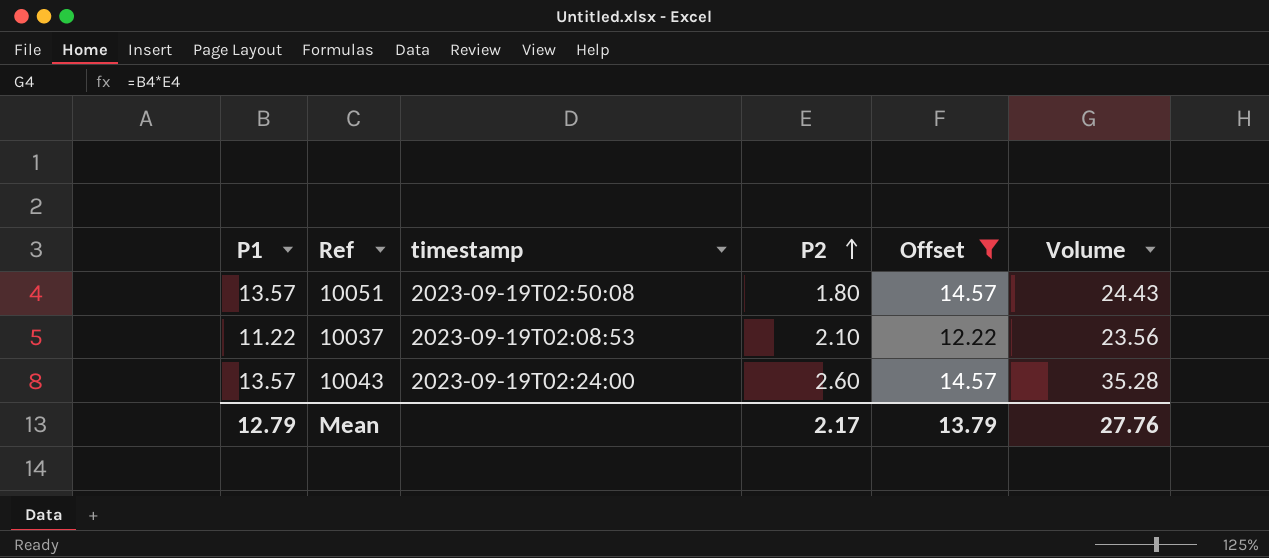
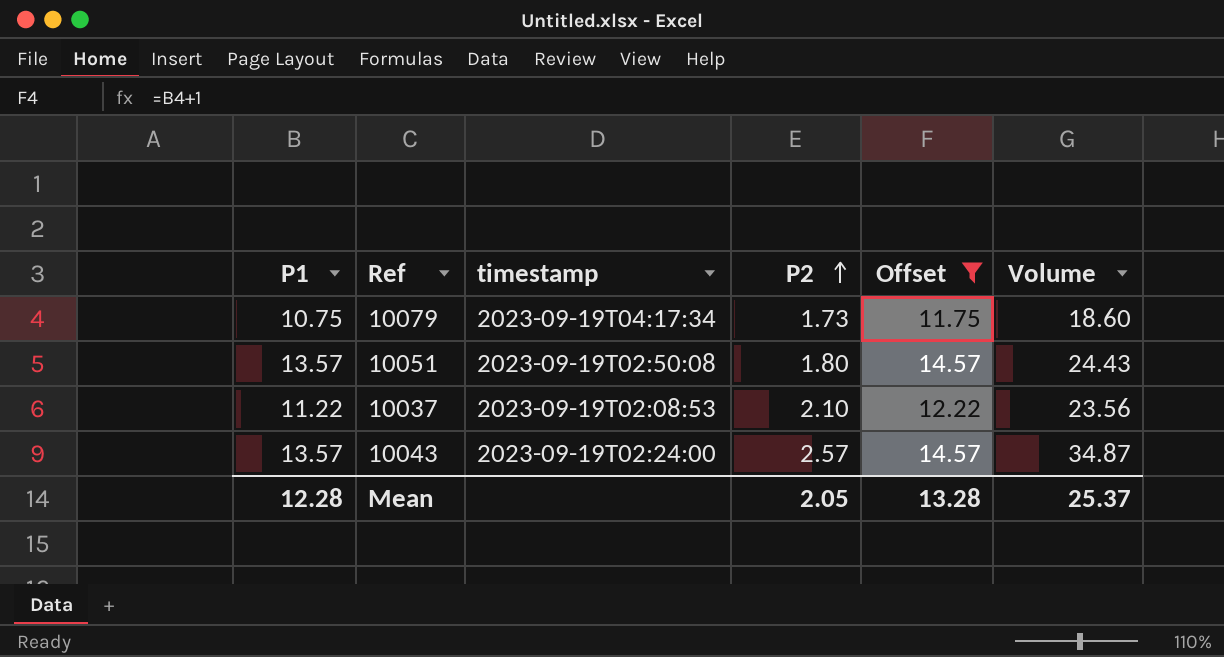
row 10079: none -> 10.75 | 2023-09-19T04:17:34 | 1.73 | 11.75 | 18.60
10043 | P2: 2.60 -> 2.57
10043 | Volume: 35.28 -> 34.87
Mean | P1: 12.79 -> 12.28
Mean | P2: 2.17 -> 2.05
Mean | Offset: 13.79 -> 13.28
Mean | Volume: 27.76 -> 25.37

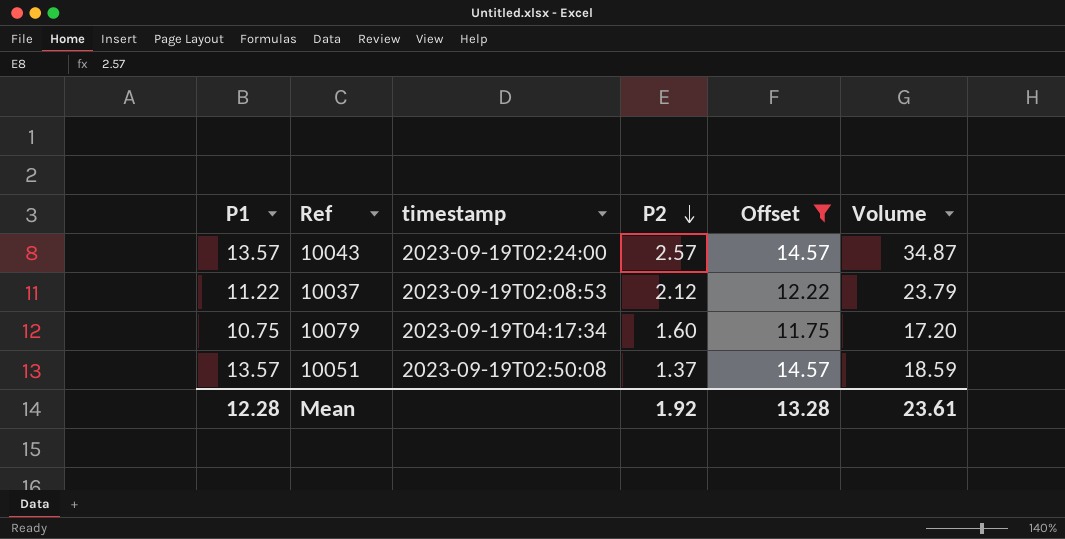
row order: P2 ascending -> P2 descending
10037 | P2: 2.10 -> 2.12
10037 | Volume: 23.56 -> 23.79
10079 | P2: 1.73 -> 1.60
10079 | Volume: 18.60 -> 17.20
10051 | P2: 1.80 -> 1.37
10051 | Volume: 24.43 -> 18.59
Mean | P2: 2.05 -> 1.92
Mean | Volume: 25.37 -> 23.61

